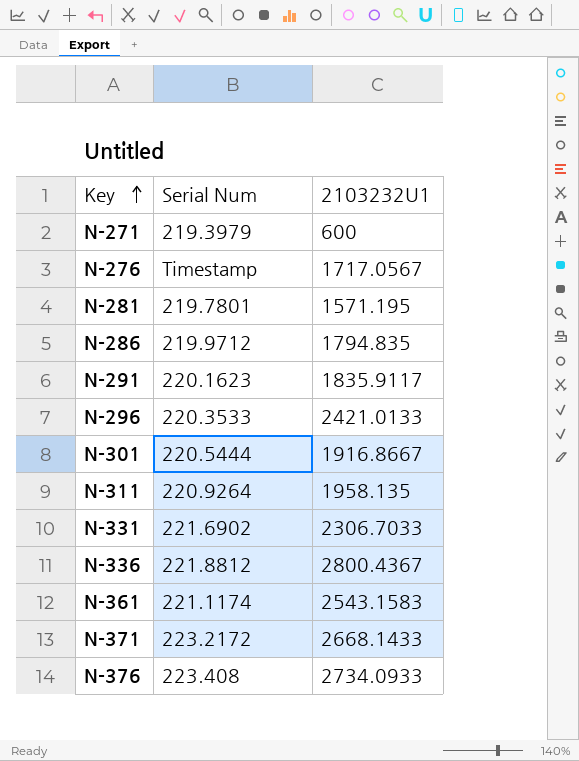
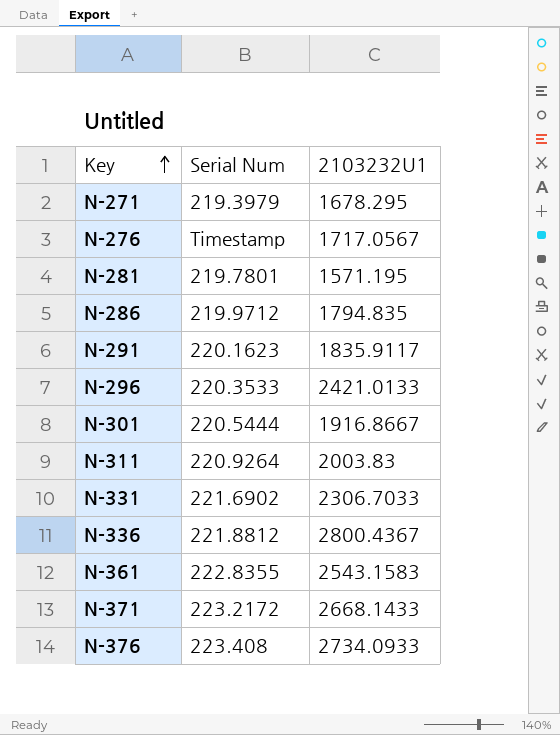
N-271 | 2103232U1: 600 -> 1678.295
N-311 | 2103232U1: 1958.135 -> 2003.83
N-361 | Serial Num: 221.1174 -> 222.8355

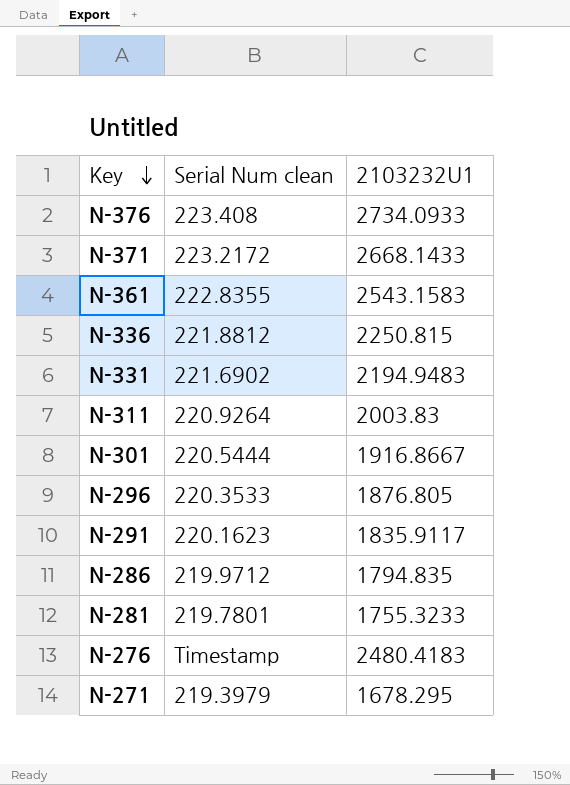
row order: Key ascending -> Key descending
column name: Serial Num -> Serial Num clean
N-336 | 2103232U1: 2800.4367 -> 2250.815
N-331 | 2103232U1: 2306.7033 -> 2194.9483
N-296 | 2103232U1: 2421.0133 -> 1876.805
N-281 | 2103232U1: 1571.195 -> 1755.3233
N-276 | 2103232U1: 1717.0567 -> 2480.4183

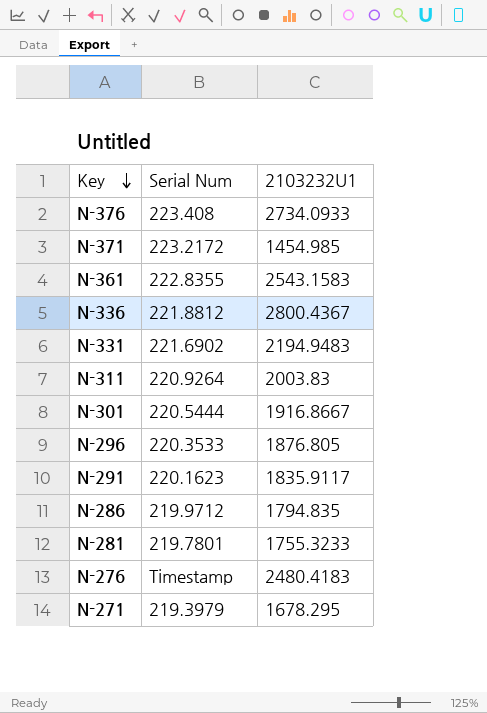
column name: Serial Num clean -> Serial Num
N-371 | 2103232U1: 2668.1433 -> 1454.985
N-336 | 2103232U1: 2250.815 -> 2800.4367

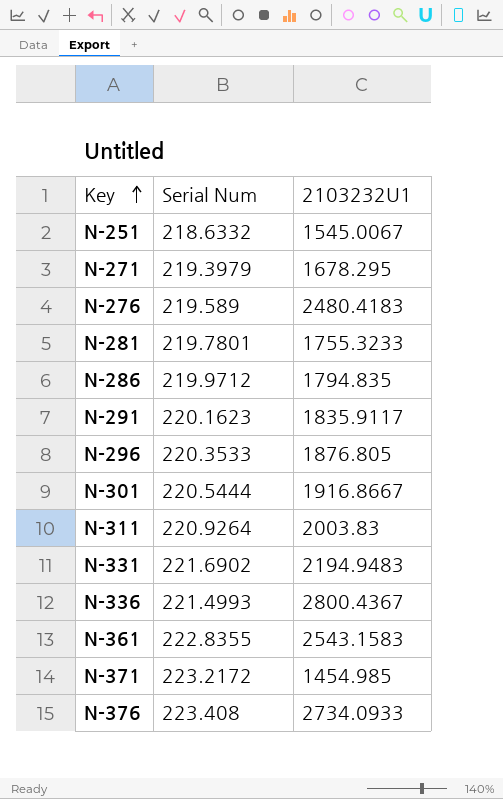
row order: Key descending -> Key ascending
row N-251: none -> 218.6332 | 1545.0067
N-276 | Serial Num: Timestamp -> 219.589
N-336 | Serial Num: 221.8812 -> 221.4993

